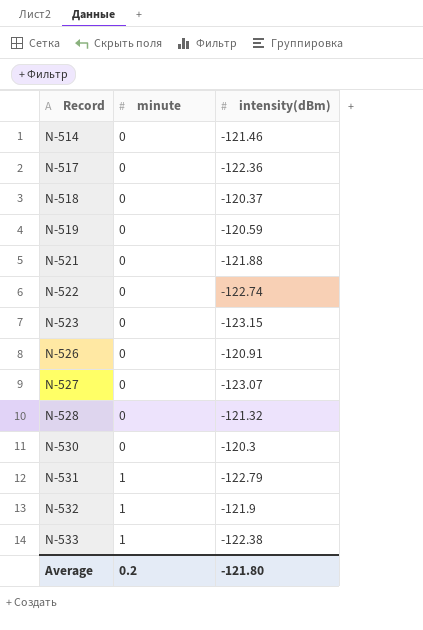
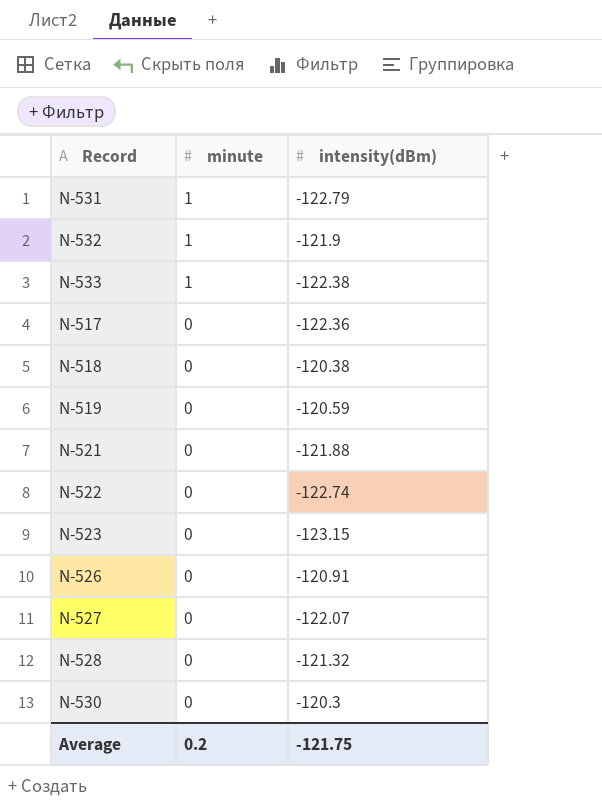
row order: Record ascending -> minute descending
row N-514: 0 | -121.46 -> none
N-518 | intensity(dBm): -120.37 -> -120.38
N-527 | intensity(dBm): -123.07 -> -122.07
Average | intensity(dBm): -121.80 -> -121.75

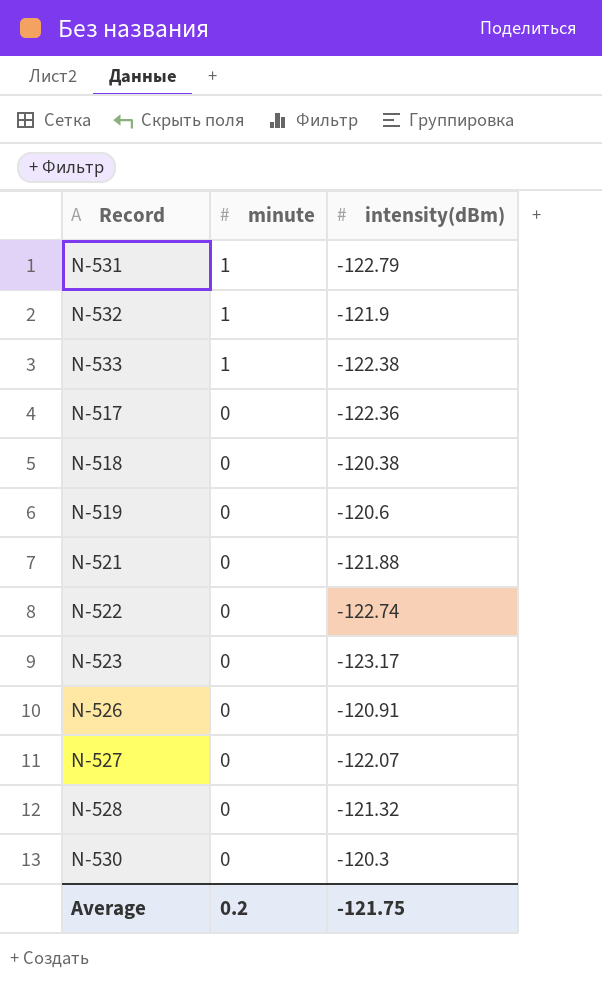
N-519 | intensity(dBm): -120.59 -> -120.6
N-523 | intensity(dBm): -123.15 -> -123.17

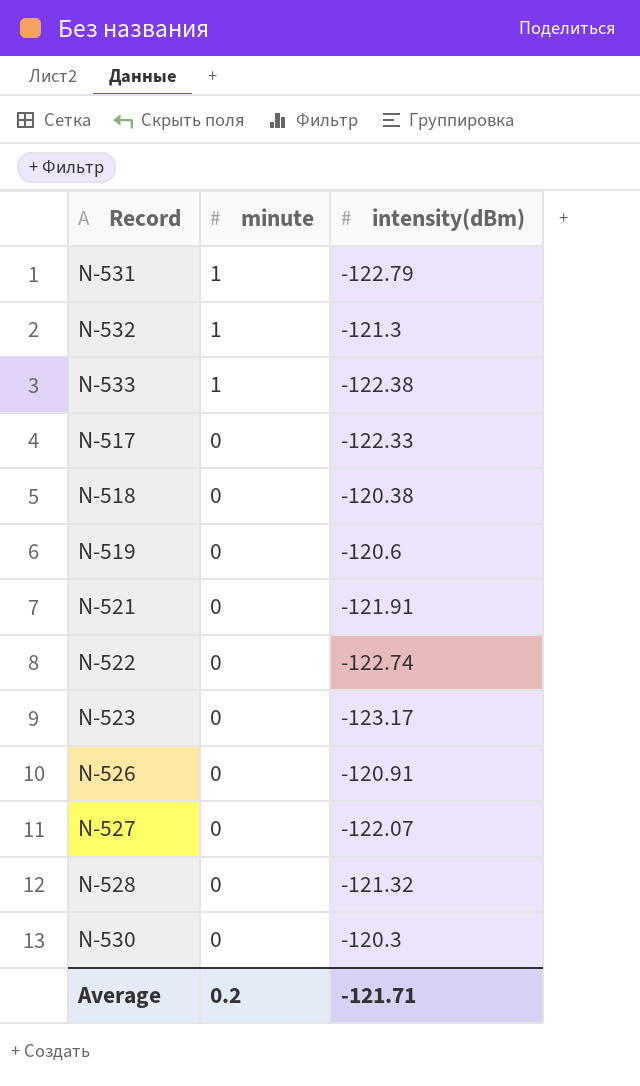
N-532 | intensity(dBm): -121.9 -> -121.3
N-517 | intensity(dBm): -122.36 -> -122.33
N-521 | intensity(dBm): -121.88 -> -121.91
Average | intensity(dBm): -121.75 -> -121.71

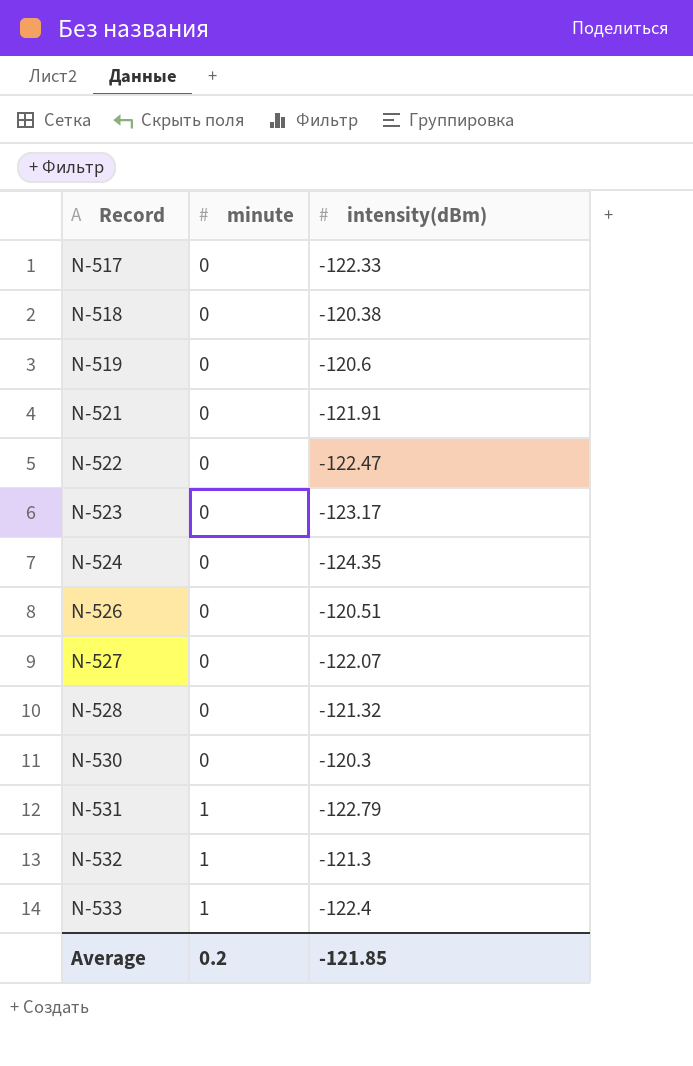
row order: minute descending -> Record ascending
N-522 | intensity(dBm): -122.74 -> -122.47
row N-524: none -> 0 | -124.35
N-526 | intensity(dBm): -120.91 -> -120.51
N-533 | intensity(dBm): -122.38 -> -122.4
Average | intensity(dBm): -121.71 -> -121.85

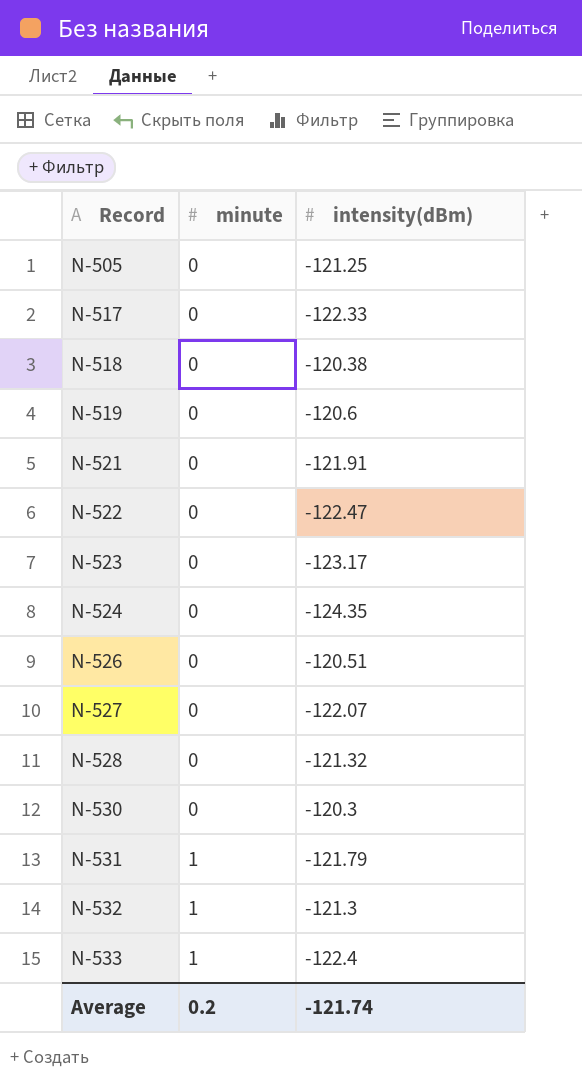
row N-505: none -> 0 | -121.25
N-531 | intensity(dBm): -122.79 -> -121.79
Average | intensity(dBm): -121.85 -> -121.74

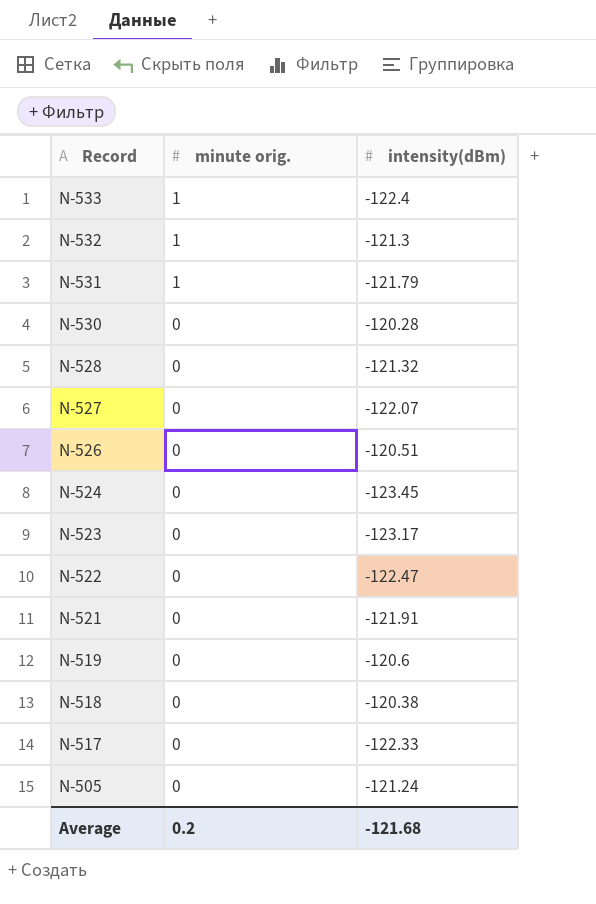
row order: Record ascending -> Record descending
column name: minute -> minute orig.
N-530 | intensity(dBm): -120.3 -> -120.28
N-524 | intensity(dBm): -124.35 -> -123.45
N-505 | intensity(dBm): -121.25 -> -121.24
Average | intensity(dBm): -121.74 -> -121.68

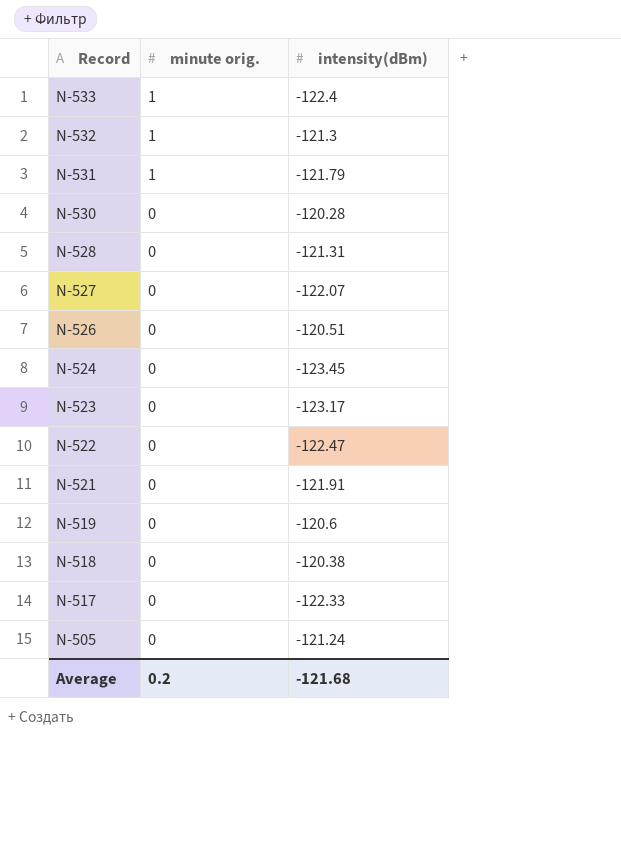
N-528 | intensity(dBm): -121.32 -> -121.31

